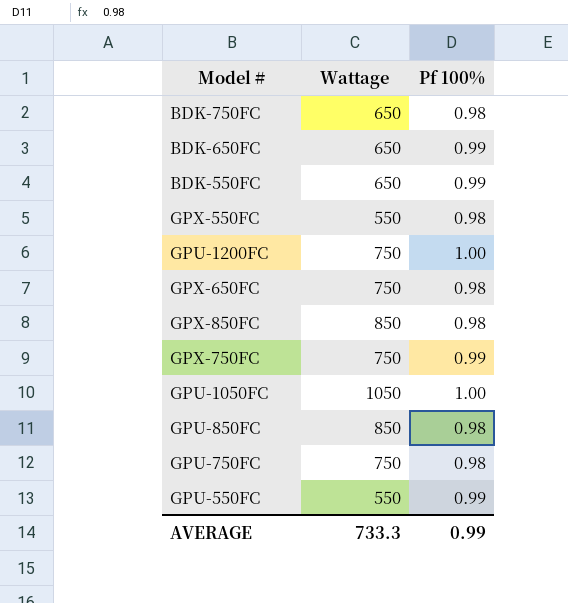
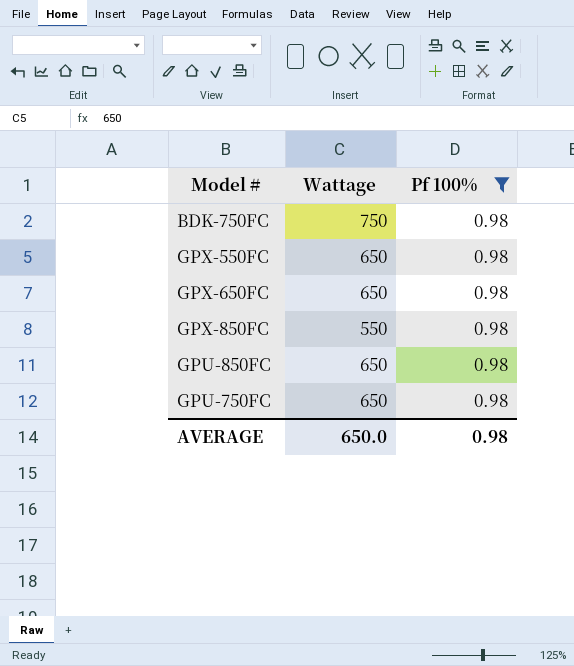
filter: none -> Pf 100% = 0.98
BDK-750FC | Wattage: 650 -> 750
GPX-550FC | Wattage: 550 -> 650
GPX-650FC | Wattage: 750 -> 650
GPX-850FC | Wattage: 850 -> 550
GPU-850FC | Wattage: 850 -> 650
GPU-750FC | Wattage: 750 -> 650
AVERAGE | Wattage: 733.3 -> 650.0
AVERAGE | Pf 100%: 0.99 -> 0.98

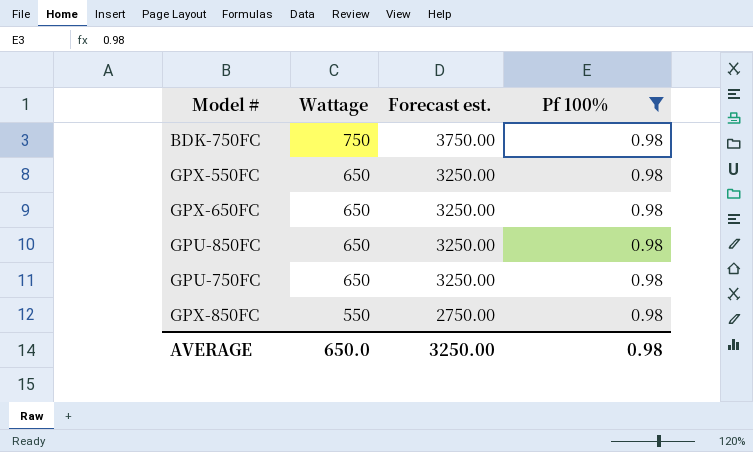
row order: none -> Wattage descending
column Forecast est. | formula: none -> [Wattage] * 5

